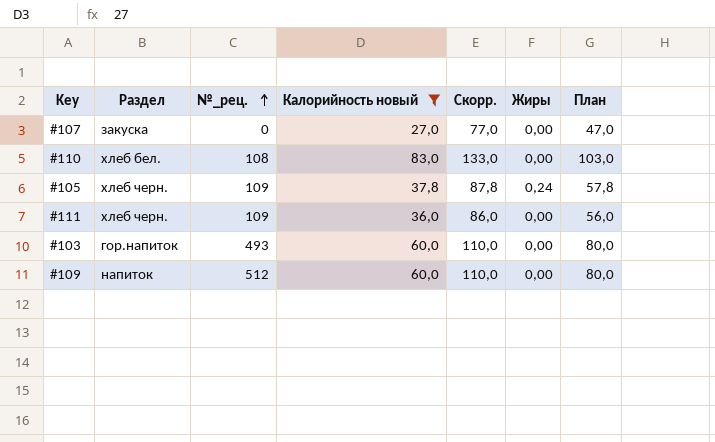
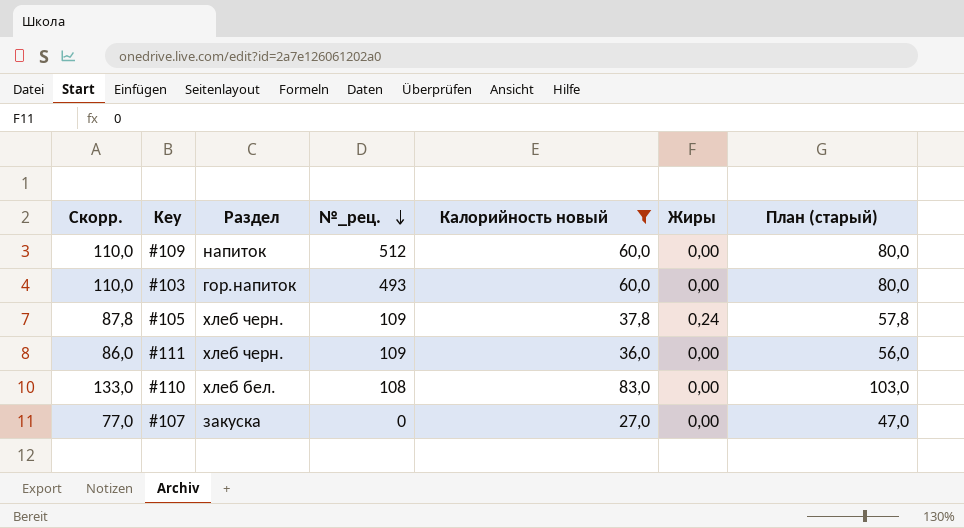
row order: №_рец. ascending -> №_рец. descending
column Скорр. | position: 5 -> 1
column name: План -> План (старый)

